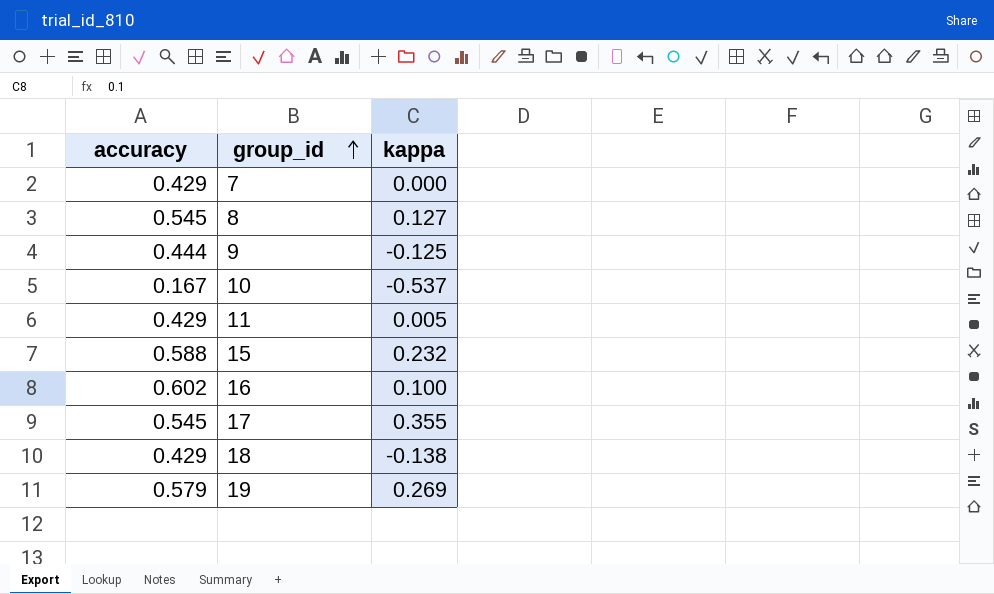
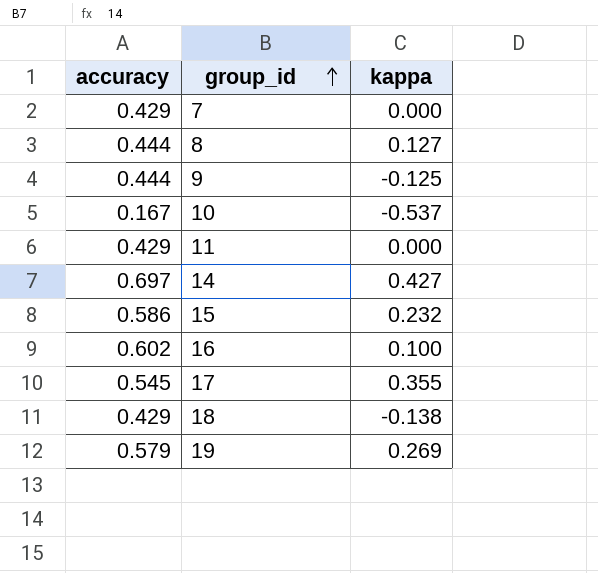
8 | accuracy: 0.545 -> 0.444
11 | kappa: 0.005 -> 0.000
row 14: none -> 0.697 | 0.427
15 | accuracy: 0.588 -> 0.586

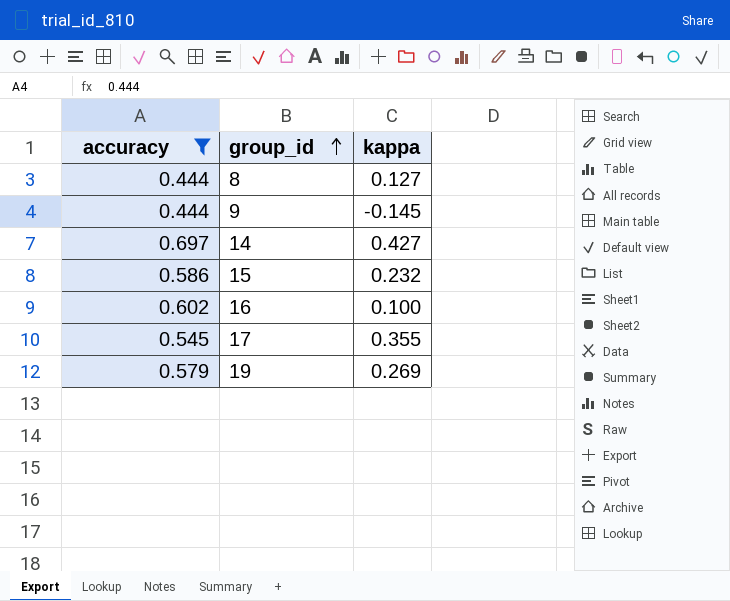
filter: none -> accuracy >= 0.444
9 | kappa: -0.125 -> -0.145

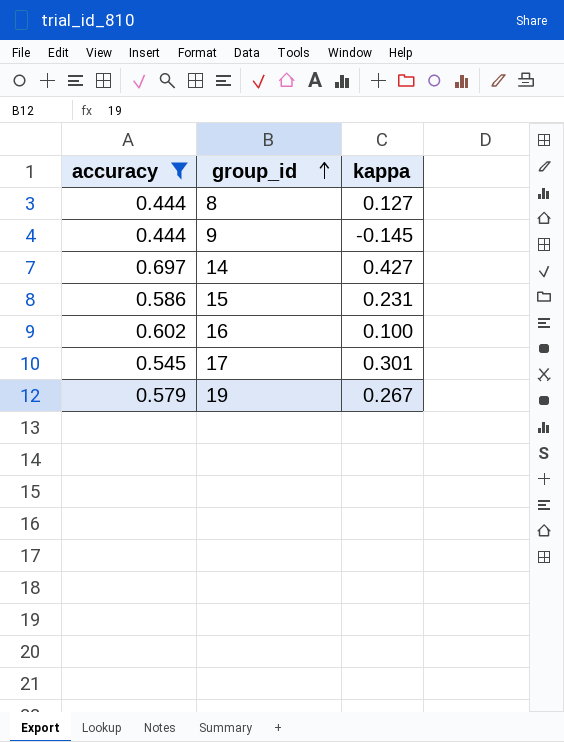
15 | kappa: 0.232 -> 0.231
17 | kappa: 0.355 -> 0.301
19 | kappa: 0.269 -> 0.267

